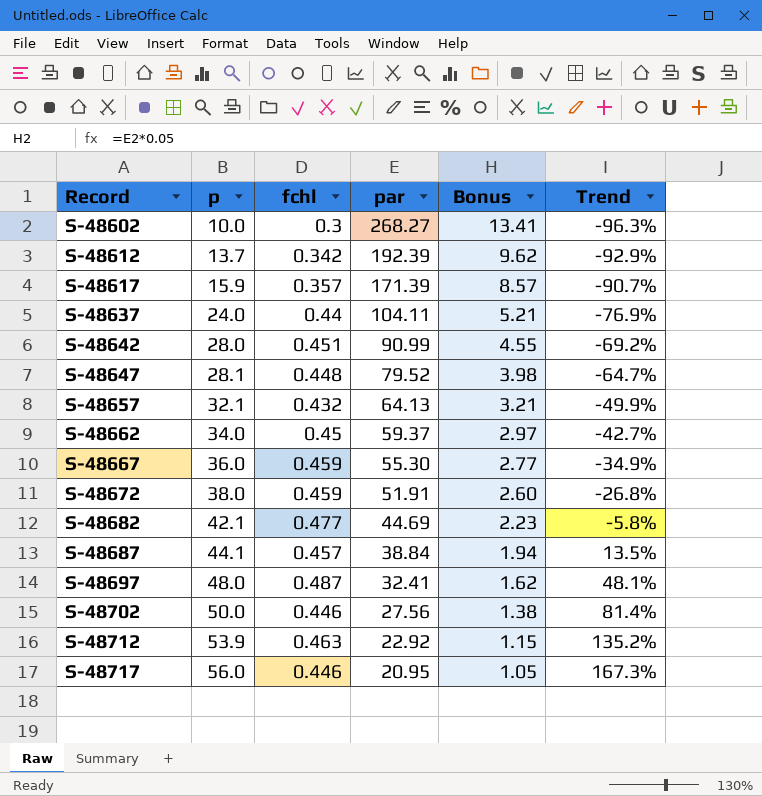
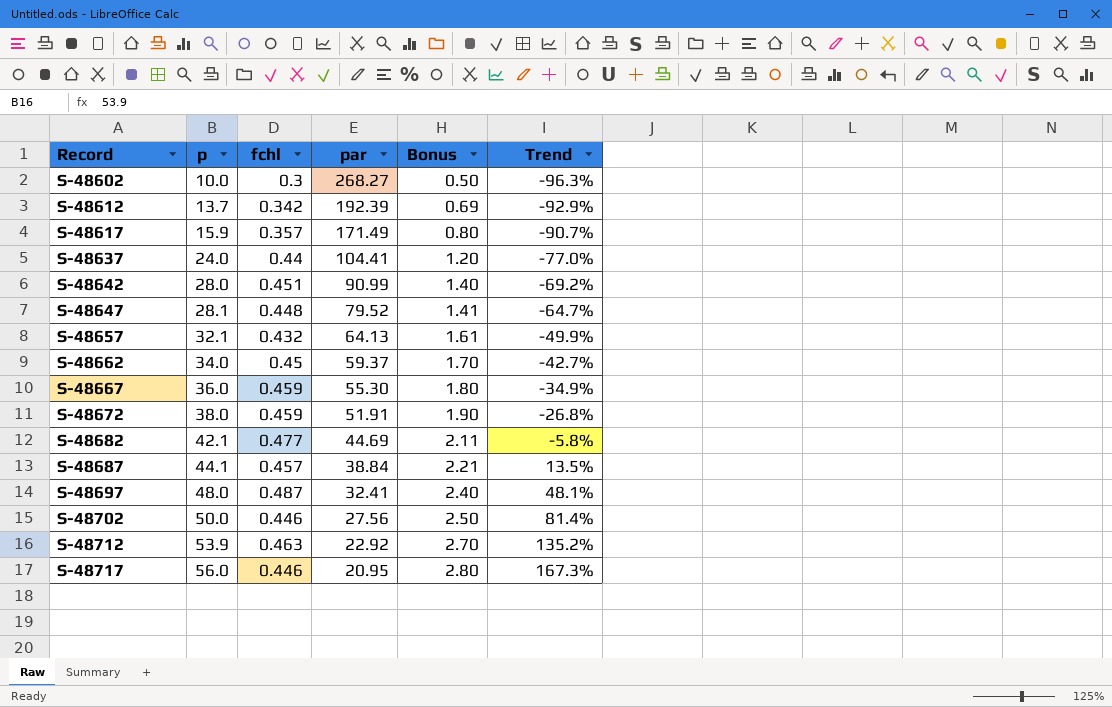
column Bonus | formula: [par] * 0.05 -> [p] * 0.05
S-48617 | par: 171.39 -> 171.49
S-48637 | par: 104.11 -> 104.41
S-48637 | Trend: -76.9% -> -77.0%

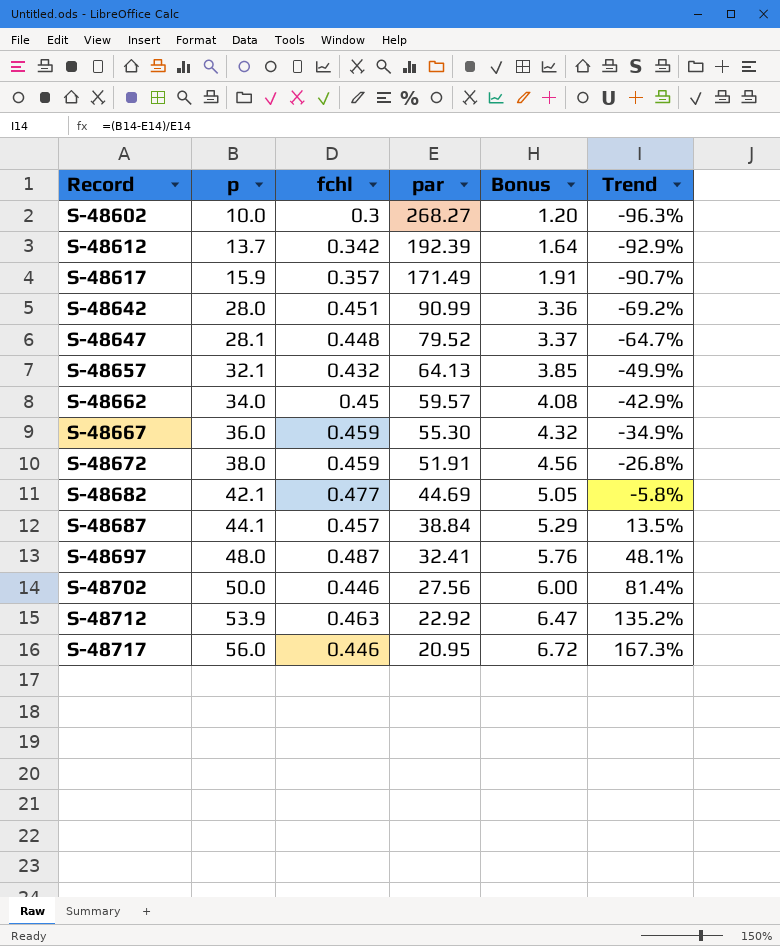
column Bonus | formula: [p] * 0.05 -> [p] * 0.12
row S-48637: 24.0 | 0.44 | 104.41 | 1.20 | -77.0% -> none
S-48662 | par: 59.37 -> 59.57
S-48662 | Trend: -42.7% -> -42.9%

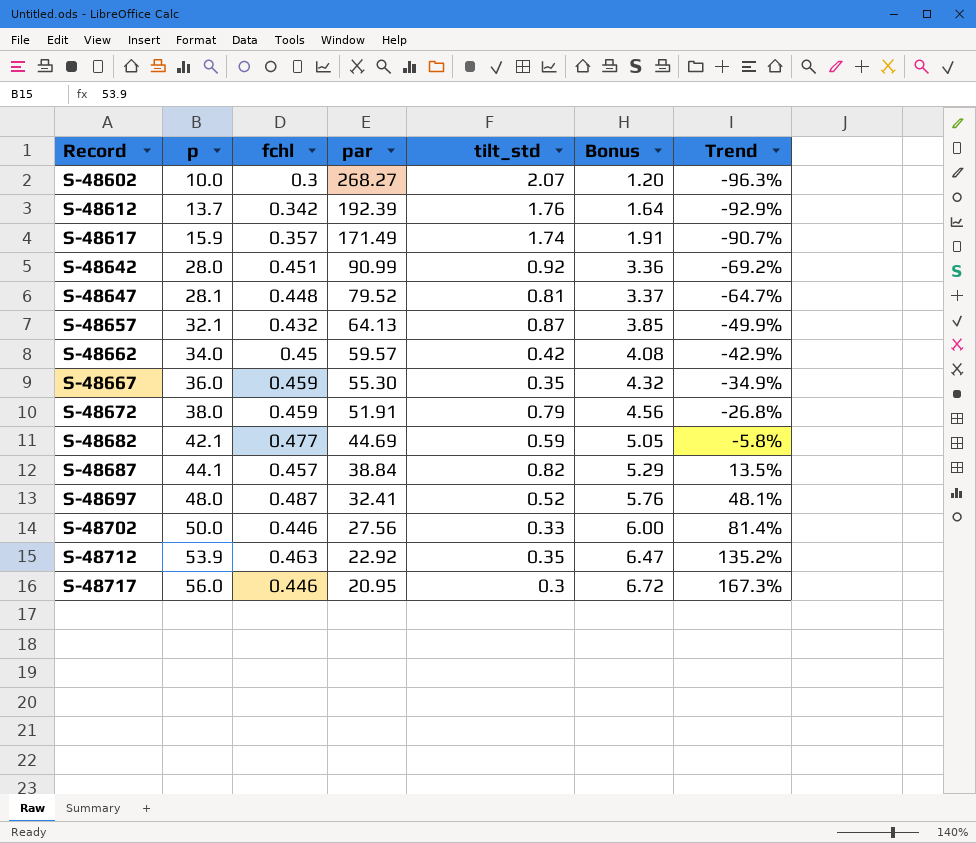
column tilt_std | position: none -> 5

